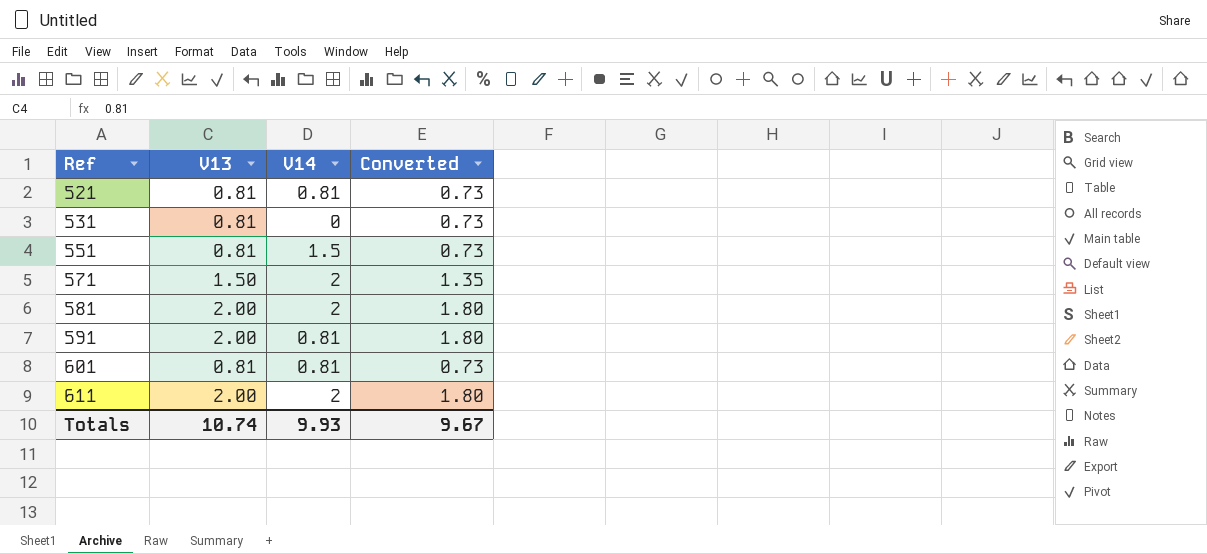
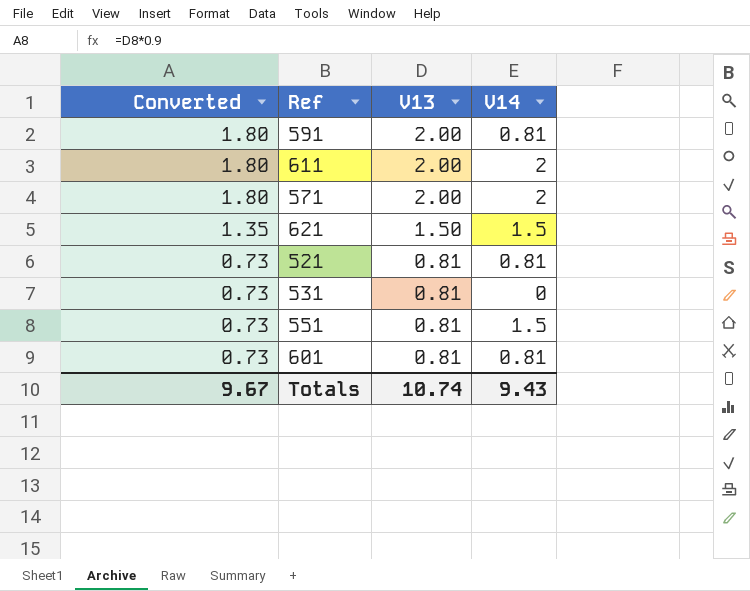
row order: Ref ascending -> Converted descending
column Converted | position: 4 -> 1
row 581: 2.00 | 2 | 1.80 -> none
571 | Converted: 1.35 -> 1.80
571 | V13: 1.50 -> 2.00
row 621: none -> 1.35 | 1.50 | 1.5
Totals | V14: 9.93 -> 9.43

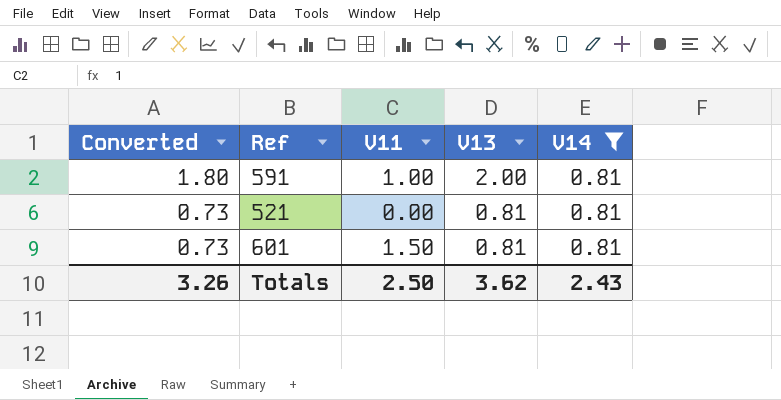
filter: none -> V14 = 0.81
column V11 | position: none -> 3
Totals | Converted: 9.67 -> 3.26
Totals | V13: 10.74 -> 3.62
Totals | V14: 9.43 -> 2.43

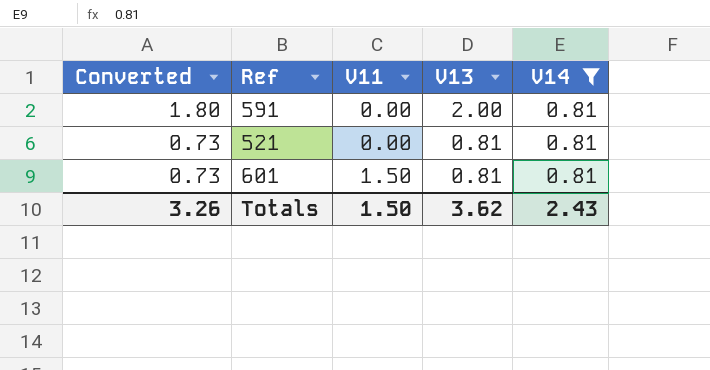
591 | V11: 1.00 -> 0.00
Totals | V11: 2.50 -> 1.50

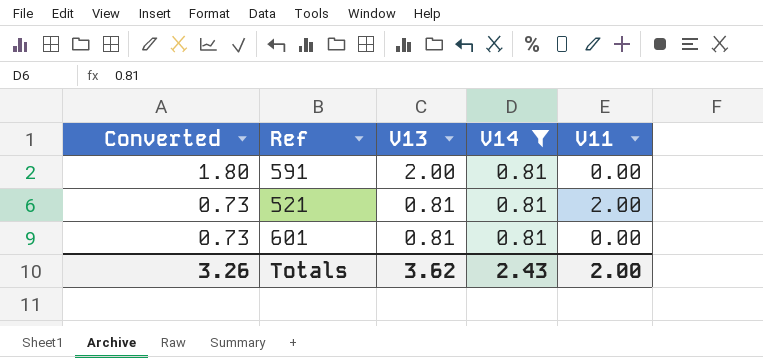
column V11 | position: 3 -> 5
521 | V11: 0.00 -> 2.00
601 | V11: 1.50 -> 0.00
Totals | V11: 1.50 -> 2.00

